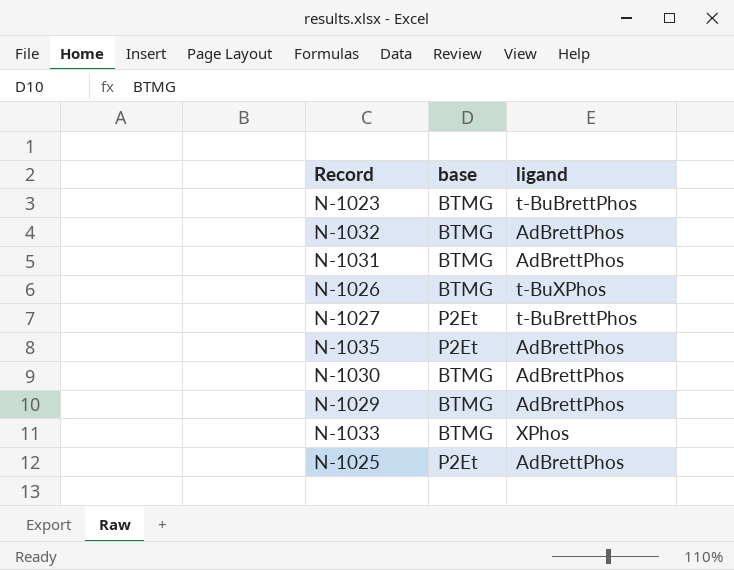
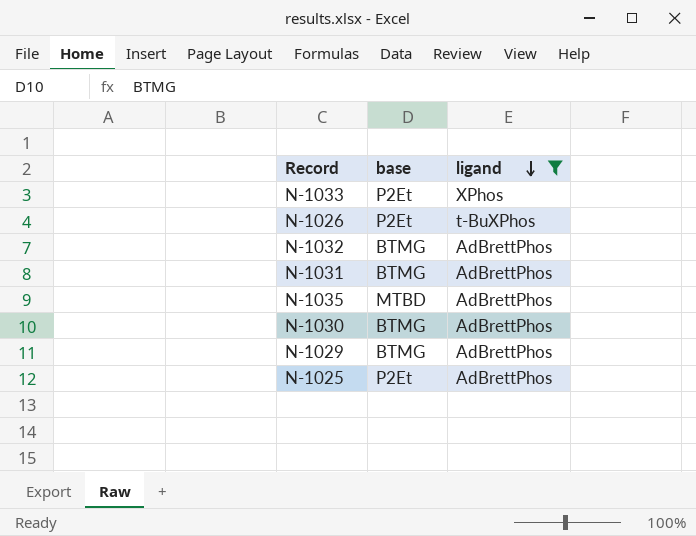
filter: none -> ligand != t-BuBrettPhos
row order: none -> ligand descending
N-1033 | base: BTMG -> P2Et
N-1026 | base: BTMG -> P2Et
N-1035 | base: P2Et -> MTBD

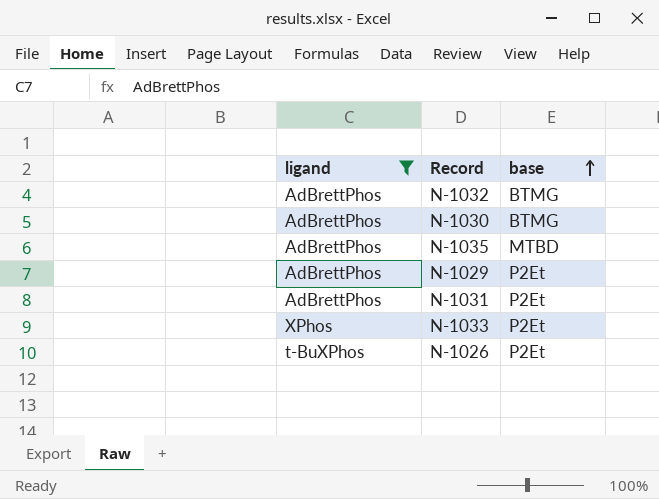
row order: ligand descending -> base ascending
column ligand | position: 3 -> 1
row N-1025: P2Et | AdBrettPhos -> none
N-1029 | base: BTMG -> P2Et
N-1031 | base: BTMG -> P2Et

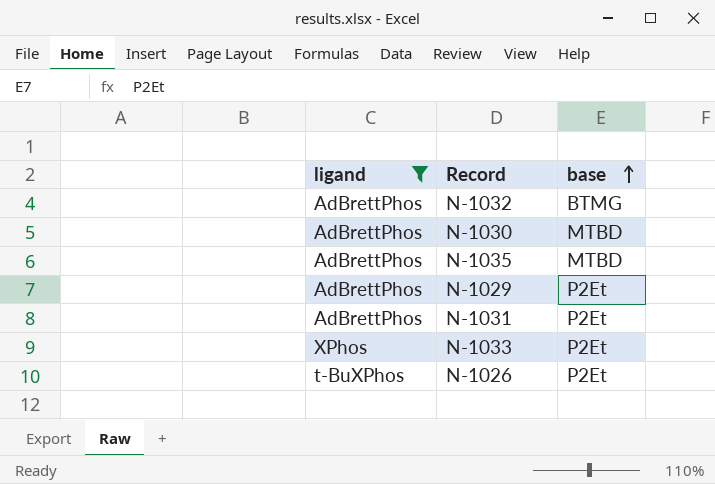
N-1030 | base: BTMG -> MTBD

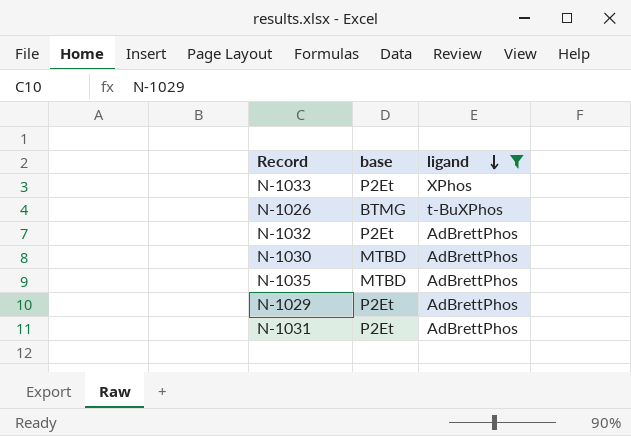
row order: base ascending -> ligand descending
column ligand | position: 1 -> 3
N-1026 | base: P2Et -> BTMG
N-1032 | base: BTMG -> P2Et

